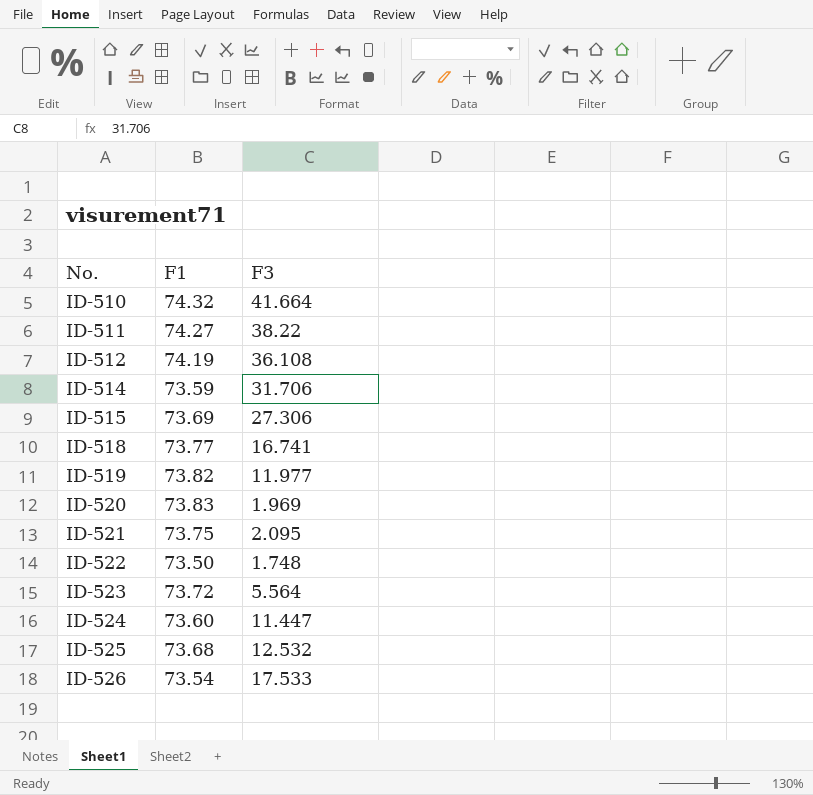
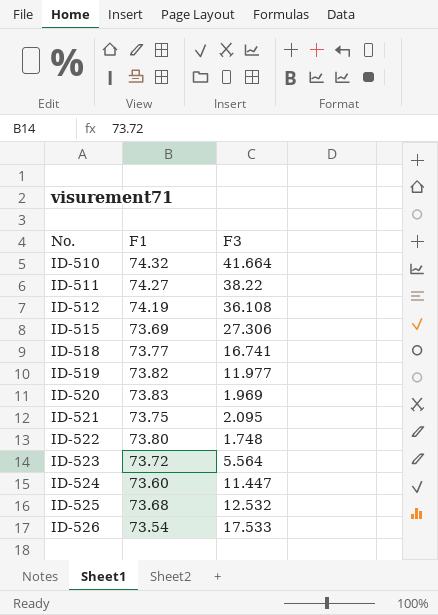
row ID-514: 73.59 | 31.706 -> none
ID-522 | F1: 73.50 -> 73.80

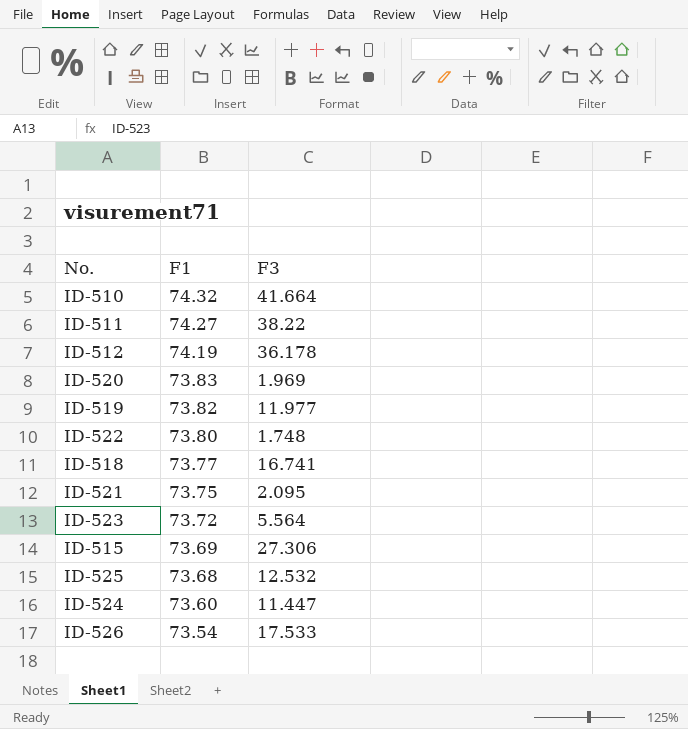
row order: No. ascending -> F1 descending
ID-512 | F3: 36.108 -> 36.178

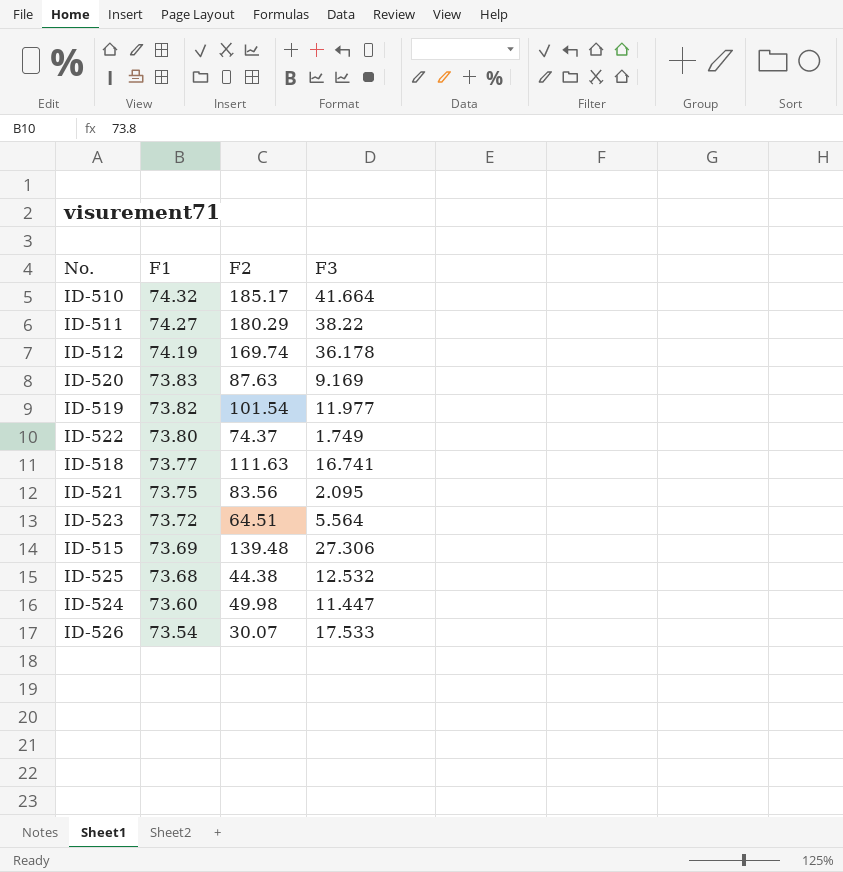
column F2 | position: none -> 3
ID-520 | F3: 1.969 -> 9.169
ID-522 | F3: 1.748 -> 1.749

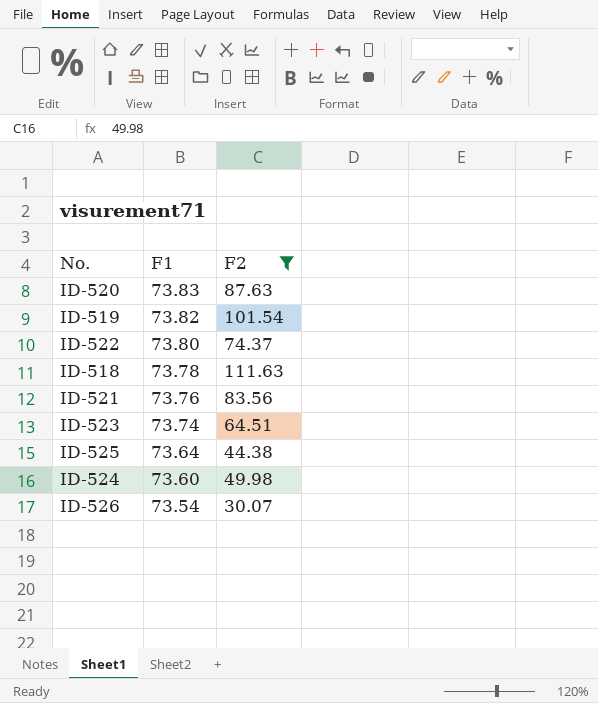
filter: none -> F2 <= 111.63
column F3 | position: 4 -> none
ID-518 | F1: 73.77 -> 73.78
ID-521 | F1: 73.75 -> 73.76
ID-523 | F1: 73.72 -> 73.74
ID-525 | F1: 73.68 -> 73.64

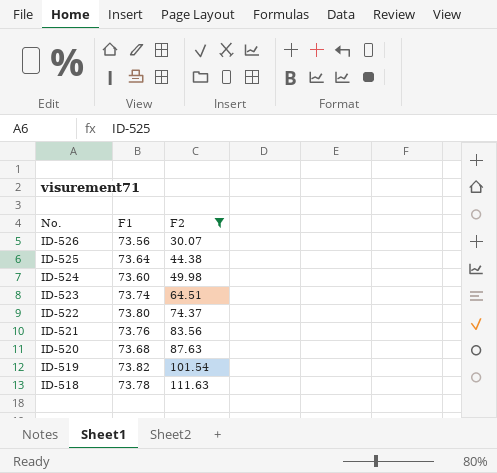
row order: F1 descending -> No. descending
ID-526 | F1: 73.54 -> 73.56
ID-520 | F1: 73.83 -> 73.68

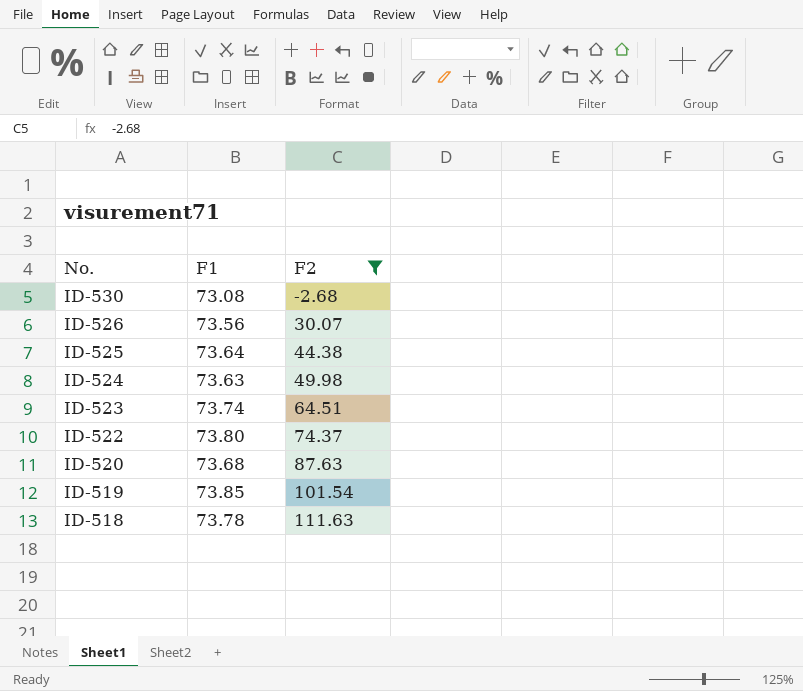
row ID-521: 73.76 | 83.56 -> none
row ID-530: none -> 73.08 | -2.68
ID-524 | F1: 73.60 -> 73.63
ID-519 | F1: 73.82 -> 73.85

